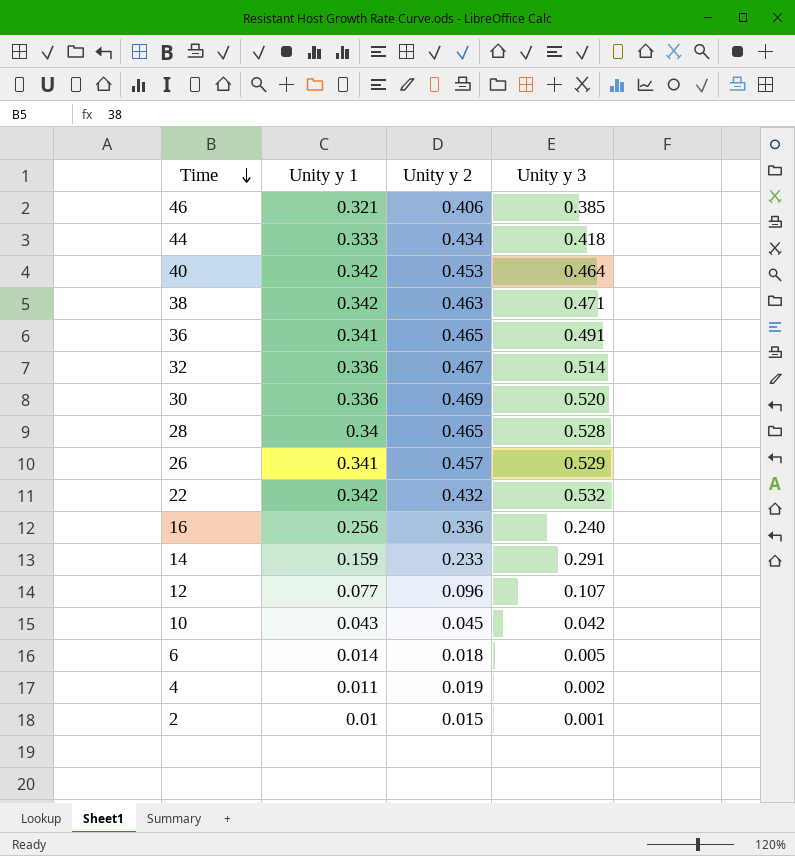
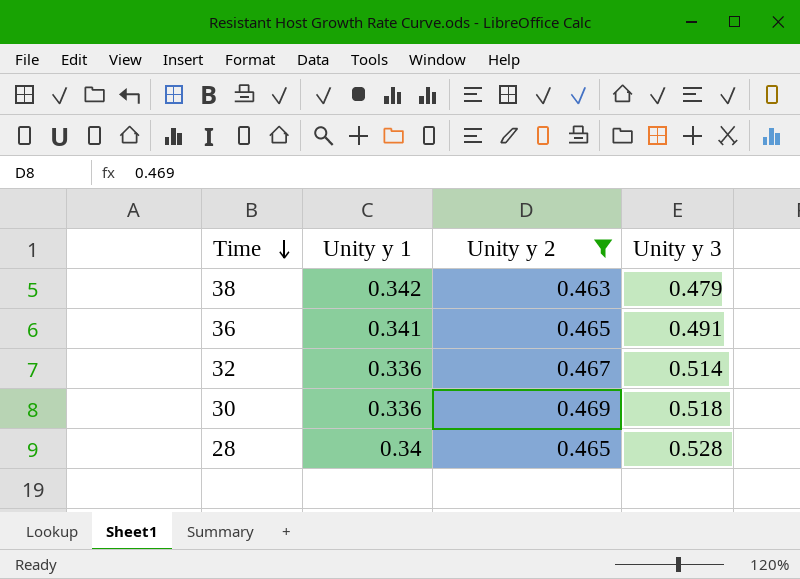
filter: none -> Unity y 2 >= 0.463
38 | Unity y 3: 0.471 -> 0.479
30 | Unity y 3: 0.520 -> 0.518

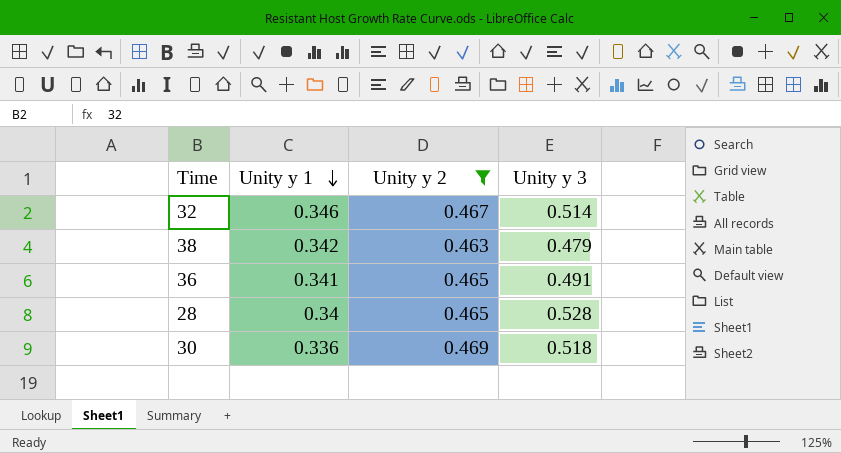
row order: Time descending -> Unity y 1 descending
32 | Unity y 1: 0.336 -> 0.346

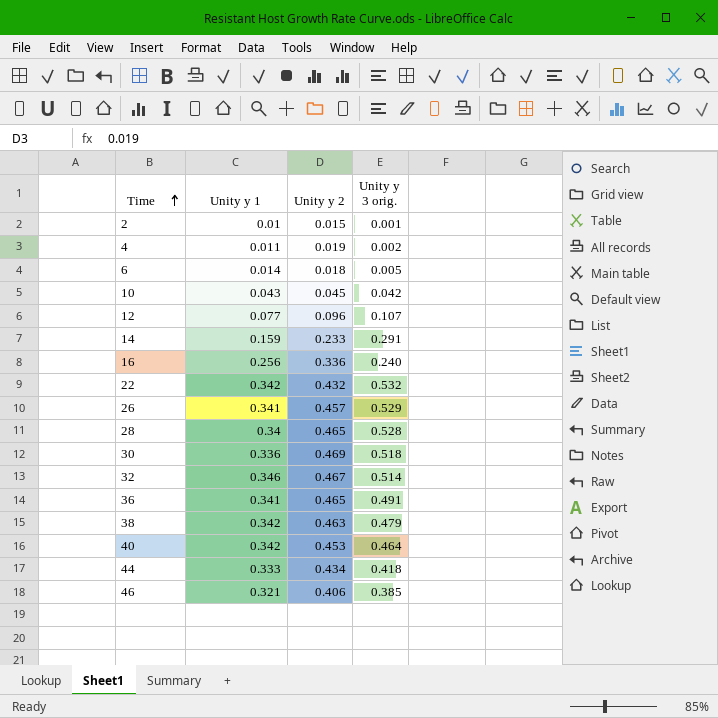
filter: Unity y 2 >= 0.463 -> none
row order: Unity y 1 descending -> Time ascending
column name: Unity y 3 -> Unity y 3 orig.

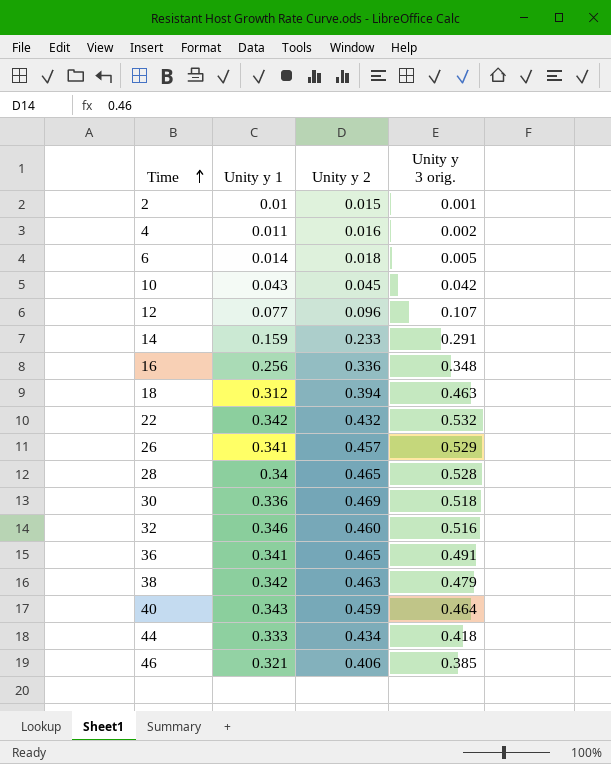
4 | Unity y 2: 0.019 -> 0.016
16 | Unity y 3 orig.: 0.240 -> 0.348
row 18: none -> 0.312 | 0.394 | 0.463
32 | Unity y 2: 0.467 -> 0.460
32 | Unity y 3 orig.: 0.514 -> 0.516
40 | Unity y 1: 0.342 -> 0.343
40 | Unity y 2: 0.453 -> 0.459

